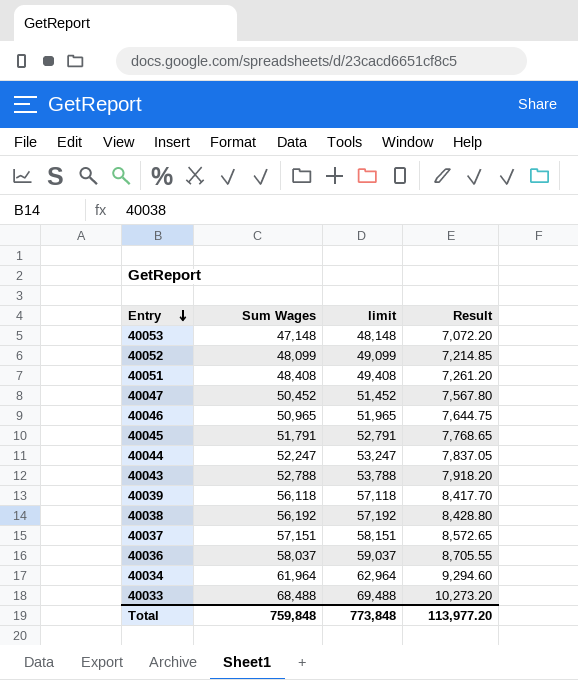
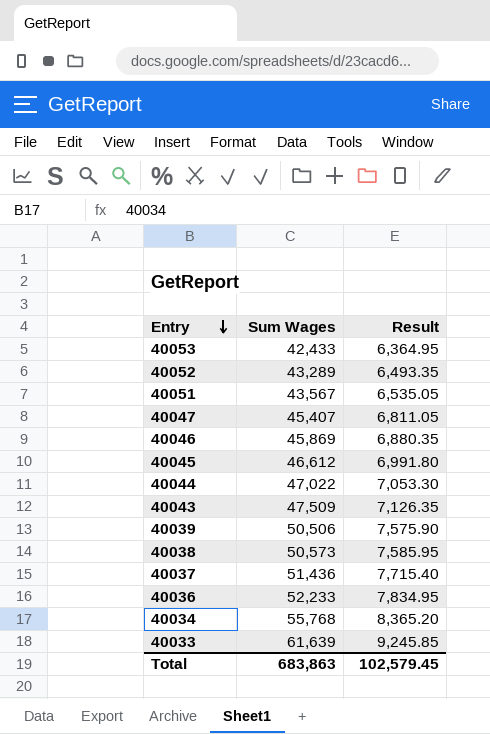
column limit | formula: [Sum Wages] + 1000 -> none
40053 | Sum Wages: 47,148 -> 42,433
40053 | Result: 7,072.20 -> 6,364.95
40052 | Sum Wages: 48,099 -> 43,289
40052 | Result: 7,214.85 -> 6,493.35
40051 | Sum Wages: 48,408 -> 43,567
40051 | Result: 7,261.20 -> 6,535.05
40047 | Sum Wages: 50,452 -> 45,407
40047 | Result: 7,567.80 -> 6,811.05
40046 | Sum Wages: 50,965 -> 45,869
40046 | Result: 7,644.75 -> 6,880.35
40045 | Sum Wages: 51,791 -> 46,612
40045 | Result: 7,768.65 -> 6,991.80
40044 | Sum Wages: 52,247 -> 47,022
40044 | Result: 7,837.05 -> 7,053.30
40043 | Sum Wages: 52,788 -> 47,509
40043 | Result: 7,918.20 -> 7,126.35
40039 | Sum Wages: 56,118 -> 50,506
40039 | Result: 8,417.70 -> 7,575.90
40038 | Sum Wages: 56,192 -> 50,573
40038 | Result: 8,428.80 -> 7,585.95
40037 | Sum Wages: 57,151 -> 51,436
40037 | Result: 8,572.65 -> 7,715.40
40036 | Sum Wages: 58,037 -> 52,233
40036 | Result: 8,705.55 -> 7,834.95
40034 | Sum Wages: 61,964 -> 55,768
40034 | Result: 9,294.60 -> 8,365.20
40033 | Sum Wages: 68,488 -> 61,639
40033 | Result: 10,273.20 -> 9,245.85
Total | Sum Wages: 759,848 -> 683,863
Total | Result: 113,977.20 -> 102,579.45

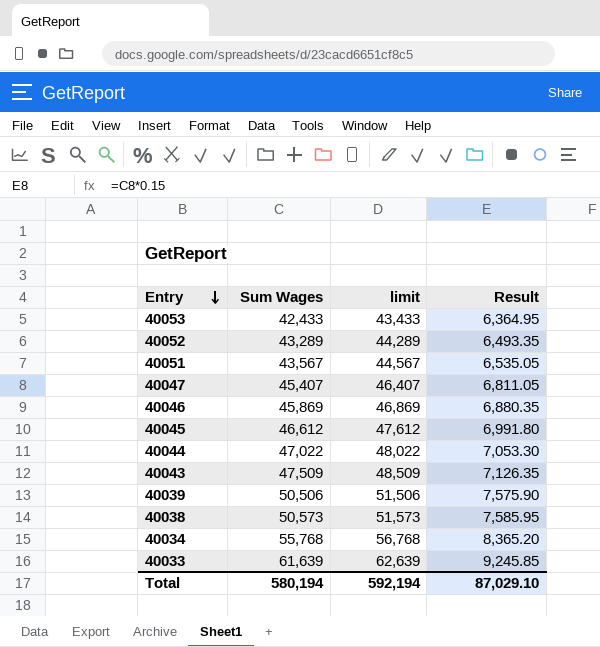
column limit | formula: none -> [Sum Wages] + 1000
row 40037: 51,436 | 7,715.40 -> none
row 40036: 52,233 | 7,834.95 -> none
Total | Sum Wages: 683,863 -> 580,194
Total | Result: 102,579.45 -> 87,029.10

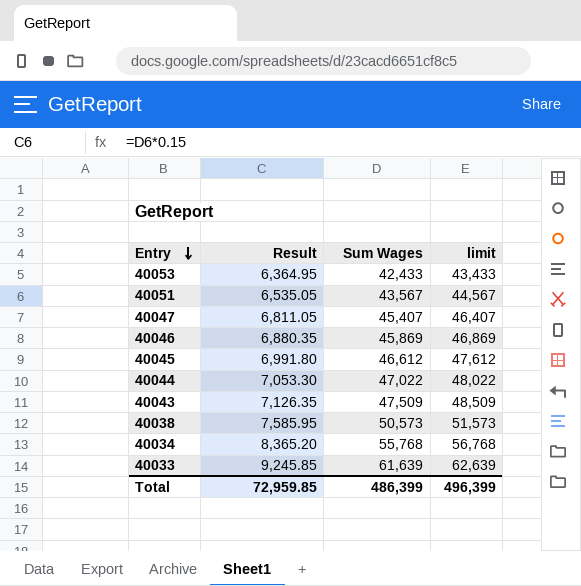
column Result | position: 4 -> 2
row 40052: 43,289 | 44,289 | 6,493.35 -> none
row 40039: 50,506 | 51,506 | 7,575.90 -> none
Total | Result: 87,029.10 -> 72,959.85
Total | Sum Wages: 580,194 -> 486,399
Total | limit: 592,194 -> 496,399

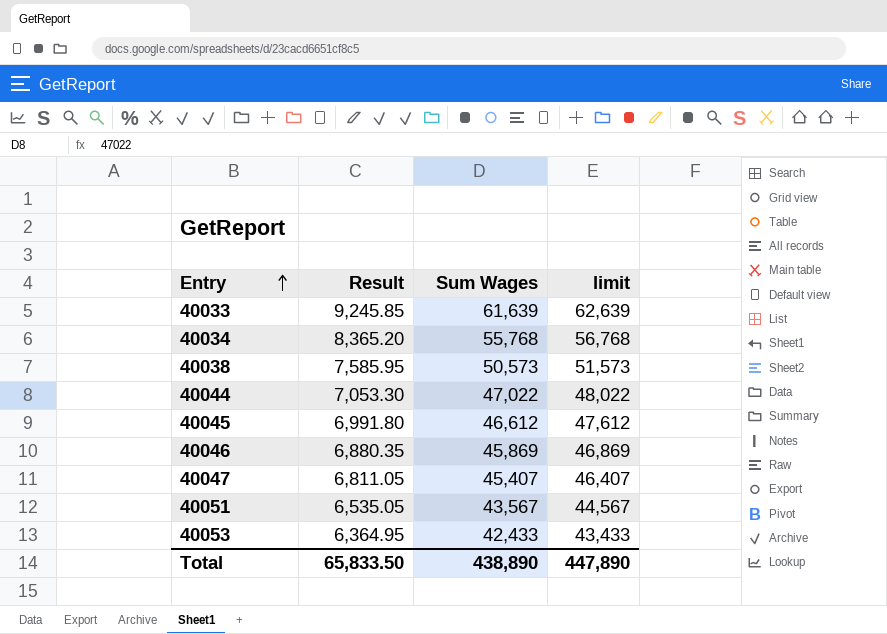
row order: Entry descending -> Entry ascending
row 40043: 7,126.35 | 47,509 | 48,509 -> none
Total | Result: 72,959.85 -> 65,833.50
Total | Sum Wages: 486,399 -> 438,890
Total | limit: 496,399 -> 447,890

